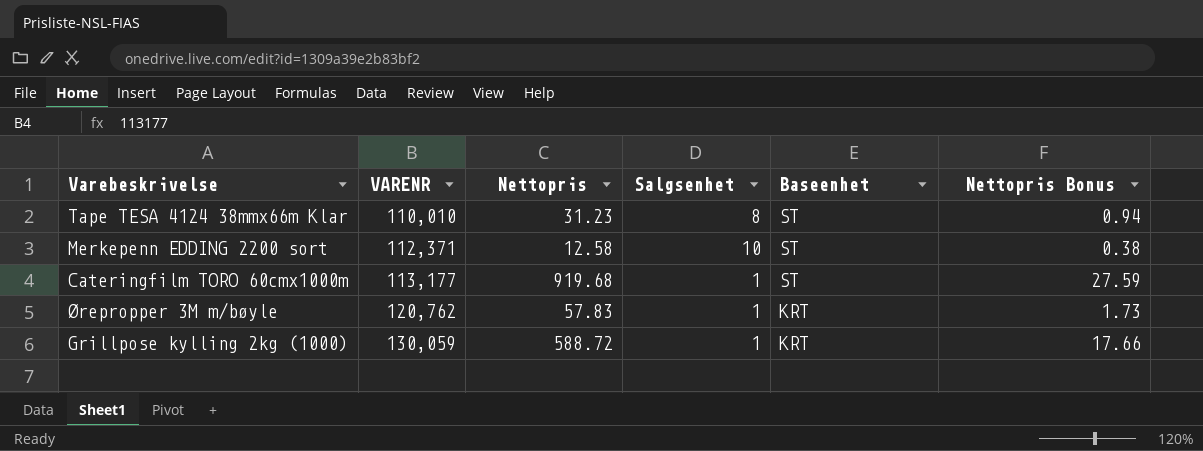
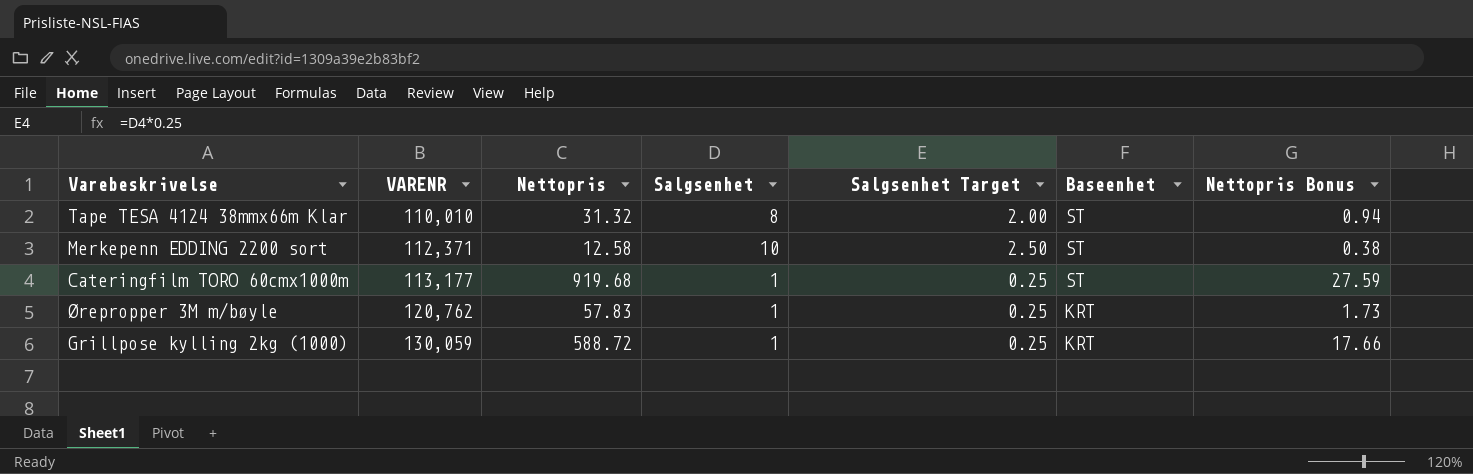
column Salgsenhet Target | formula: none -> [Salgsenhet] * 0.25
Tape TESA 4124 38mmx66m Klar | Nettopris: 31.23 -> 31.32

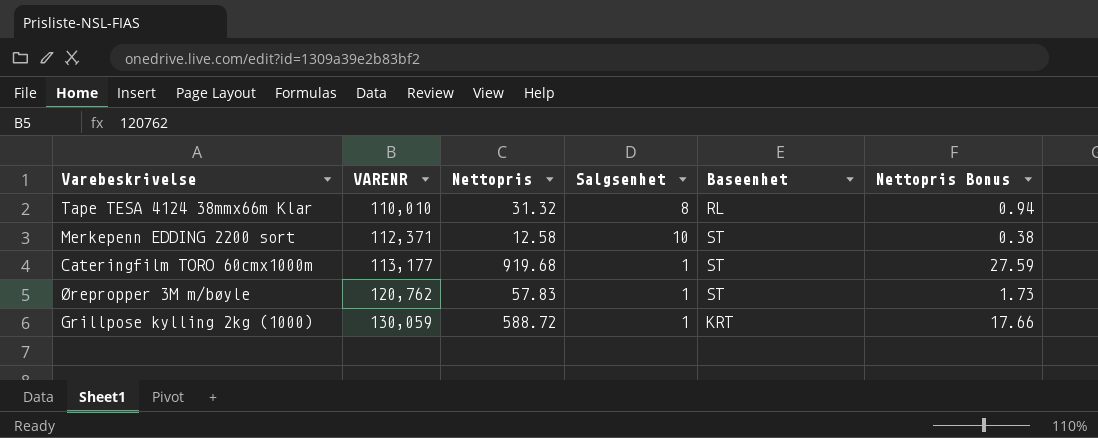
column Salgsenhet Target | formula: [Salgsenhet] * 0.25 -> none
Tape TESA 4124 38mmx66m Klar | Baseenhet: ST -> RL
Ørepropper 3M m/bøyle | Baseenhet: KRT -> ST

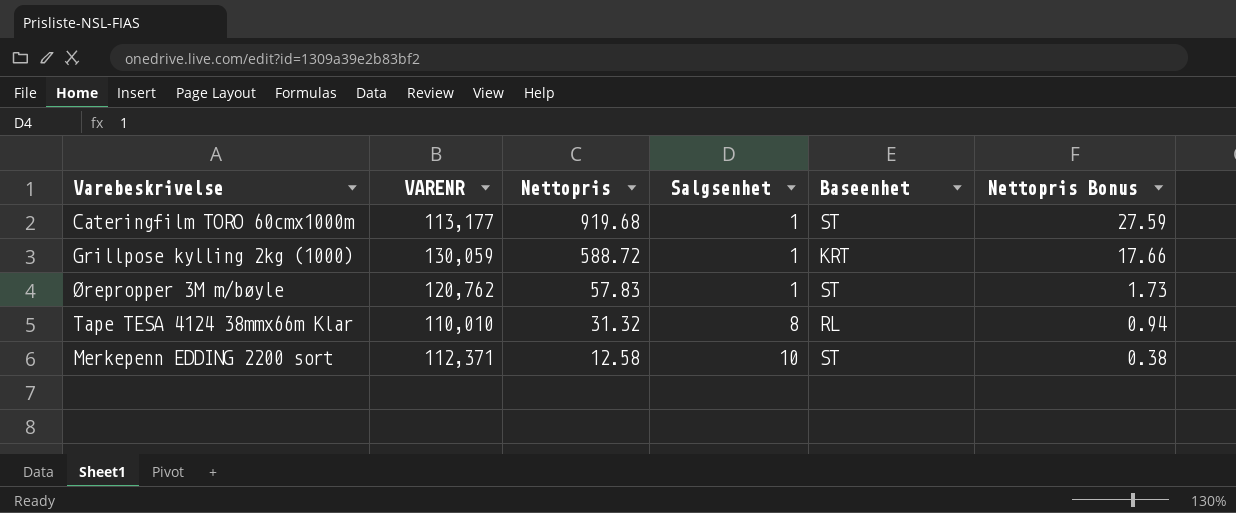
row order: VARENR ascending -> Nettopris descending

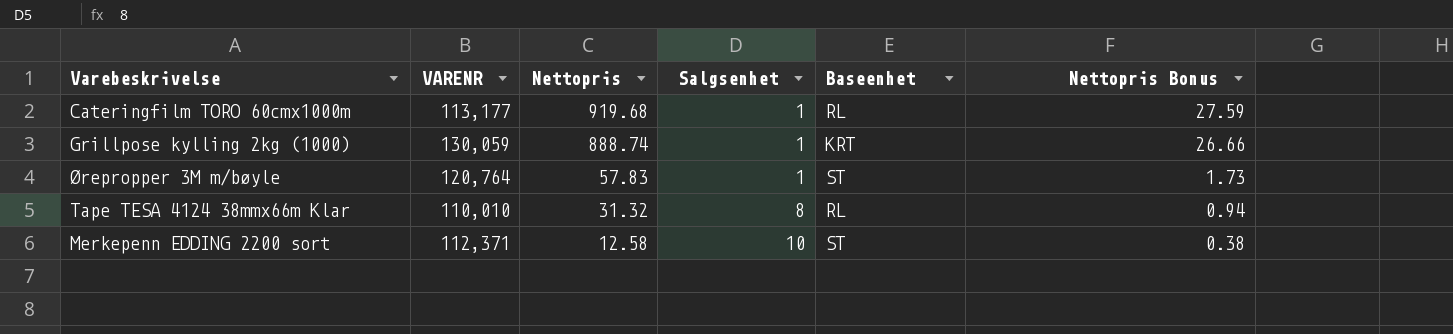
Cateringfilm TORO 60cmx1000m | Baseenhet: ST -> RL
Grillpose kylling 2kg (1000) | Nettopris: 588.72 -> 888.74
Grillpose kylling 2kg (1000) | Nettopris Bonus: 17.66 -> 26.66
Ørepropper 3M m/bøyle | VARENR: 120,762 -> 120,764

